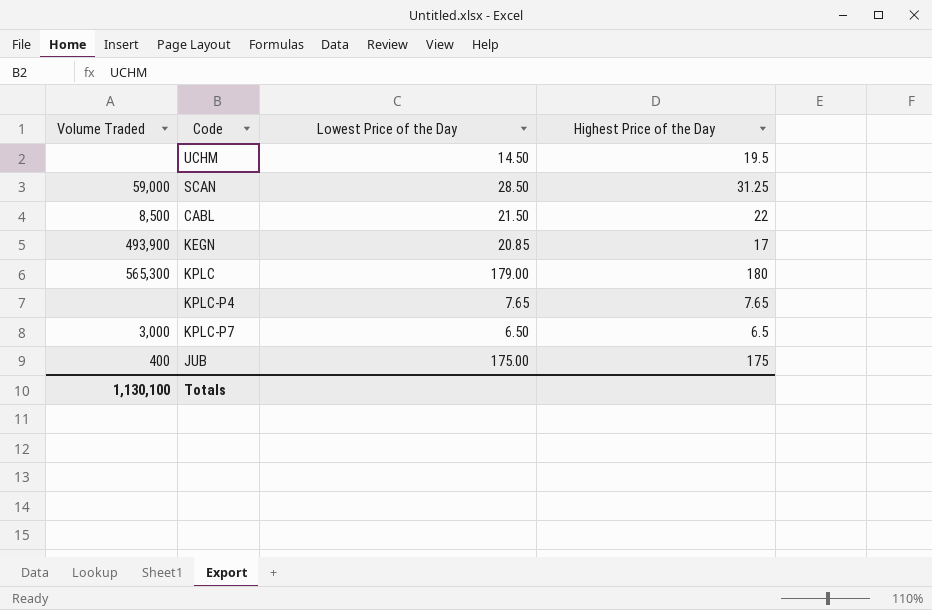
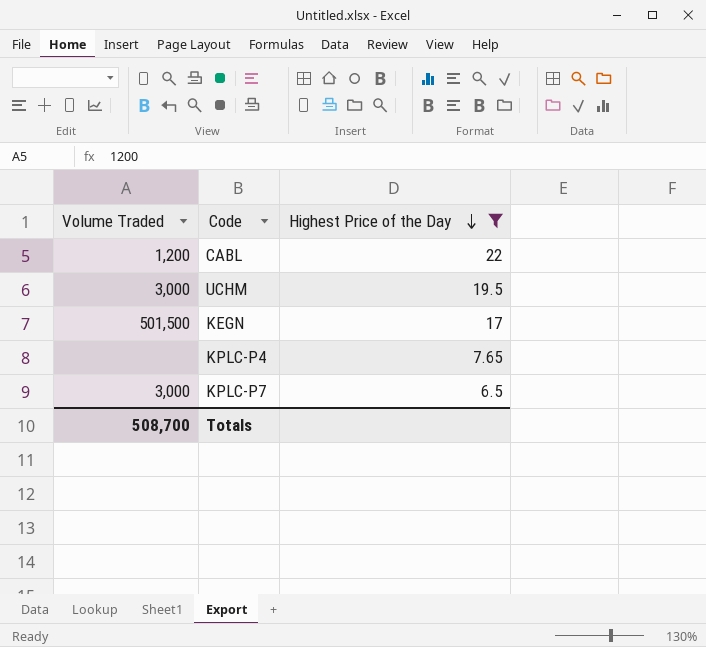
filter: none -> Highest Price of the Day <= 22
row order: none -> Highest Price of the Day descending
column Lowest Price of the Day | position: 3 -> none
CABL | Volume Traded: 8,500 -> 1,200
UCHM | Volume Traded: none -> 3,000
KEGN | Volume Traded: 493,900 -> 501,500
Totals | Volume Traded: 1,130,100 -> 508,700

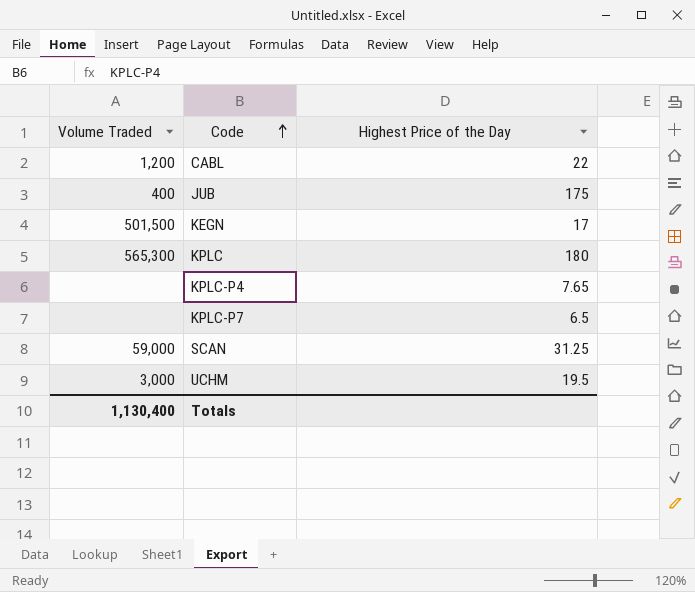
filter: Highest Price of the Day <= 22 -> none
row order: Highest Price of the Day descending -> Code ascending
KPLC-P7 | Volume Traded: 3,000 -> none
Totals | Volume Traded: 508,700 -> 1,130,400

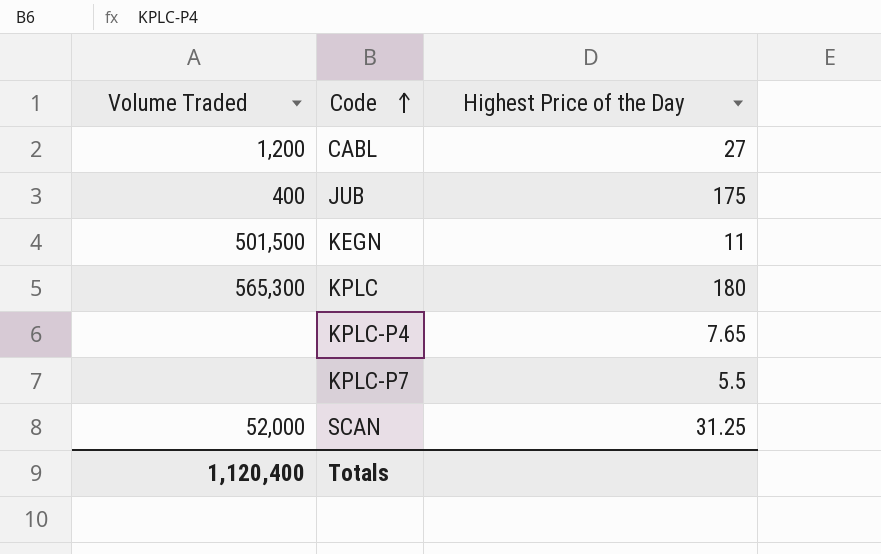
row UCHM: 3,000 | 19.5 -> none
CABL | Highest Price of the Day: 22 -> 27
KEGN | Highest Price of the Day: 17 -> 11
KPLC-P7 | Highest Price of the Day: 6.5 -> 5.5
SCAN | Volume Traded: 59,000 -> 52,000
Totals | Volume Traded: 1,130,400 -> 1,120,400

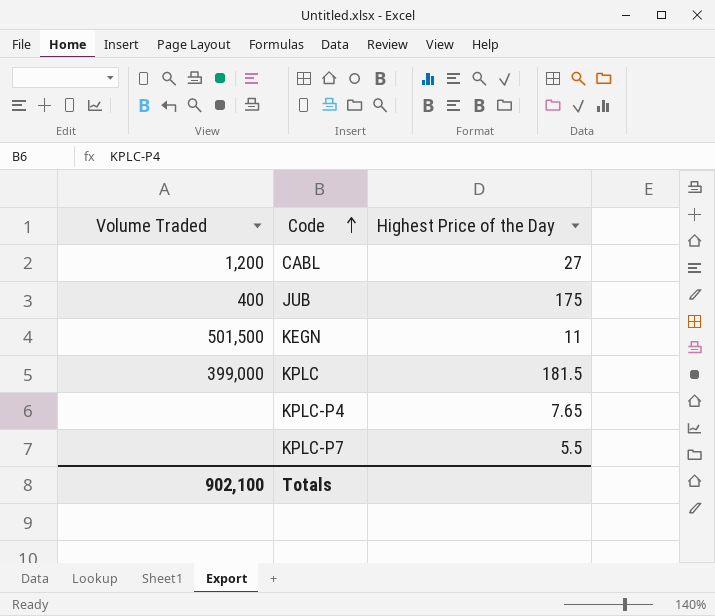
row SCAN: 52,000 | 31.25 -> none
KPLC | Volume Traded: 565,300 -> 399,000
KPLC | Highest Price of the Day: 180 -> 181.5
Totals | Volume Traded: 1,120,400 -> 902,100

